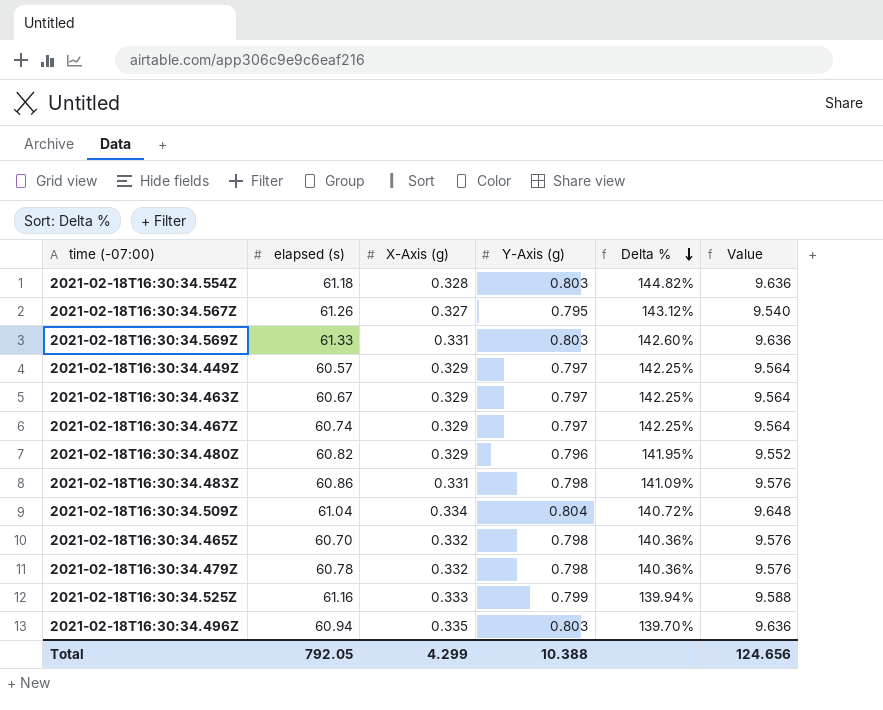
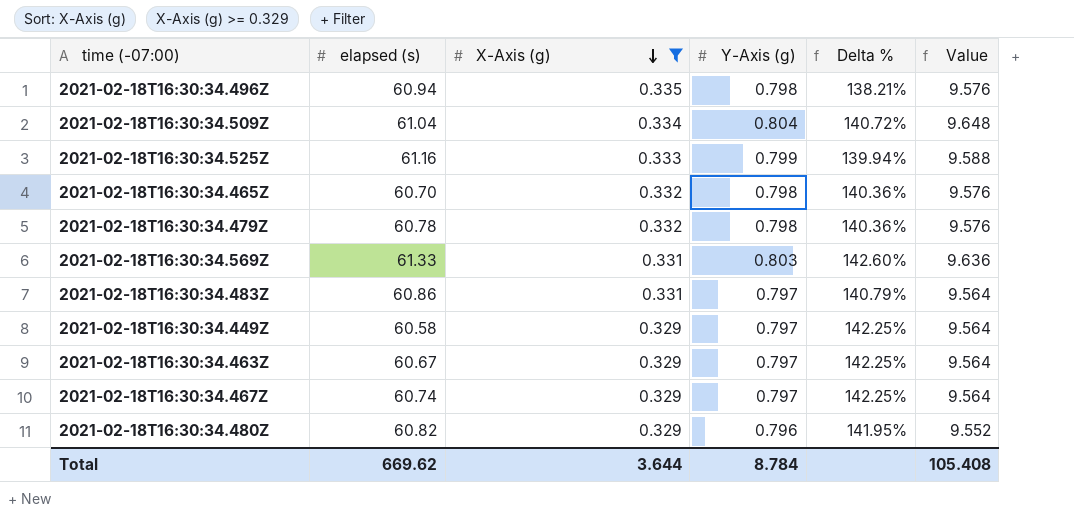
filter: none -> X-Axis (g) >= 0.329
row order: Delta % descending -> X-Axis (g) descending
2021-02-18T16:30:34.496Z | Y-Axis (g): 0.803 -> 0.798
2021-02-18T16:30:34.496Z | Delta %: 139.70% -> 138.21%
2021-02-18T16:30:34.496Z | Value: 9.636 -> 9.576
2021-02-18T16:30:34.483Z | Y-Axis (g): 0.798 -> 0.797
2021-02-18T16:30:34.483Z | Delta %: 141.09% -> 140.79%
2021-02-18T16:30:34.483Z | Value: 9.576 -> 9.564
2021-02-18T16:30:34.449Z | elapsed (s): 60.57 -> 60.58
Total | elapsed (s): 792.05 -> 669.62
Total | X-Axis (g): 4.299 -> 3.644
Total | Y-Axis (g): 10.388 -> 8.784
Total | Value: 124.656 -> 105.408

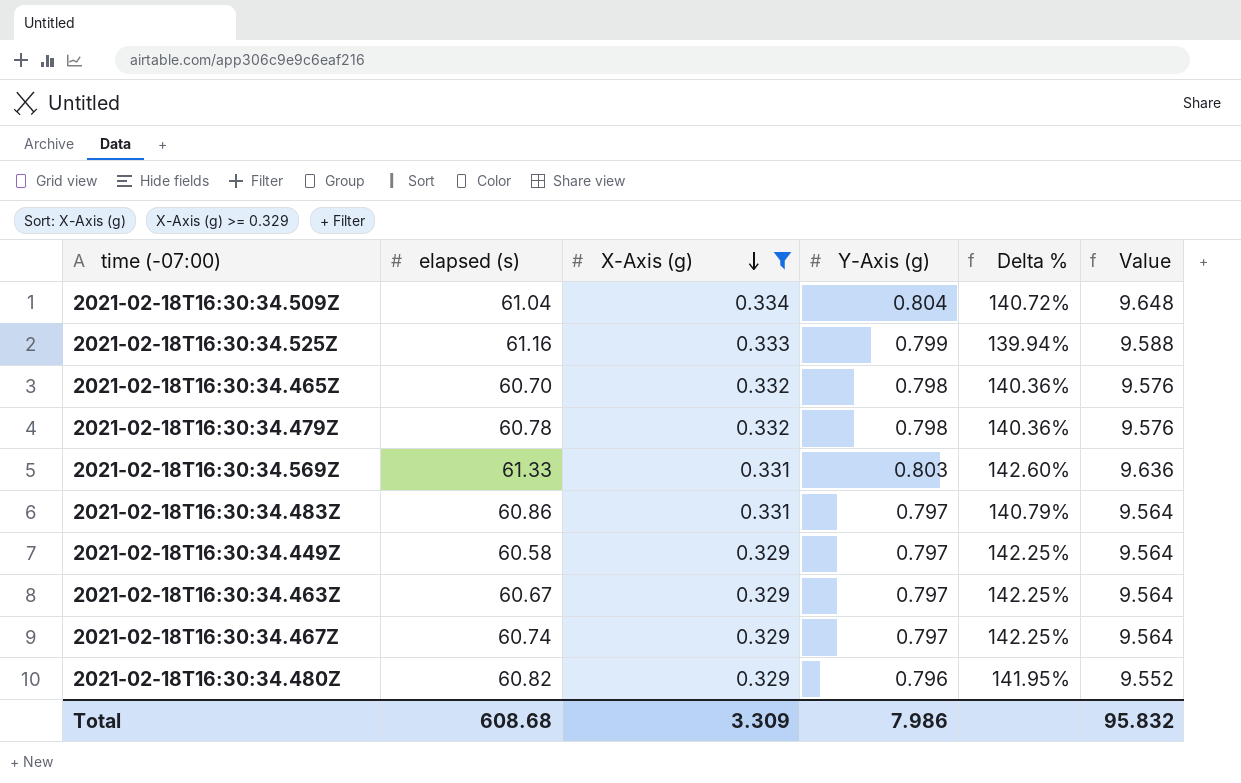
row 2021-02-18T16:30:34.496Z: 60.94 | 0.335 | 0.798 | 138.21% | 9.576 -> none
Total | elapsed (s): 669.62 -> 608.68
Total | X-Axis (g): 3.644 -> 3.309
Total | Y-Axis (g): 8.784 -> 7.986
Total | Value: 105.408 -> 95.832

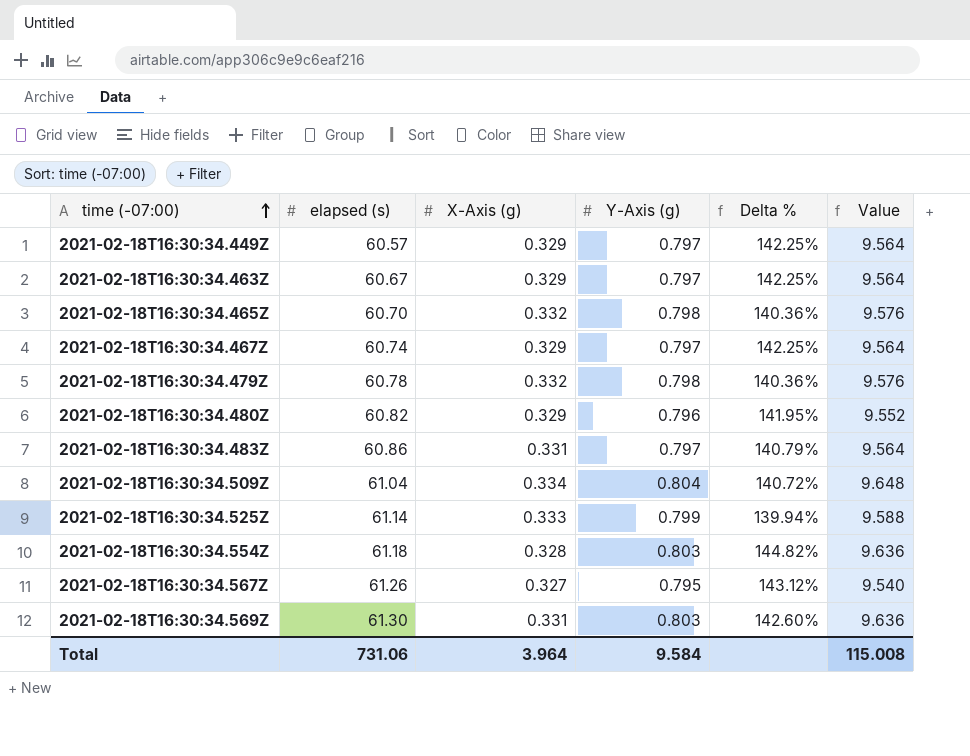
filter: X-Axis (g) >= 0.329 -> none
row order: X-Axis (g) descending -> time (-07:00) ascending
2021-02-18T16:30:34.449Z | elapsed (s): 60.58 -> 60.57
2021-02-18T16:30:34.525Z | elapsed (s): 61.16 -> 61.14
2021-02-18T16:30:34.569Z | elapsed (s): 61.33 -> 61.30
Total | elapsed (s): 608.68 -> 731.06
Total | X-Axis (g): 3.309 -> 3.964
Total | Y-Axis (g): 7.986 -> 9.584
Total | Value: 95.832 -> 115.008

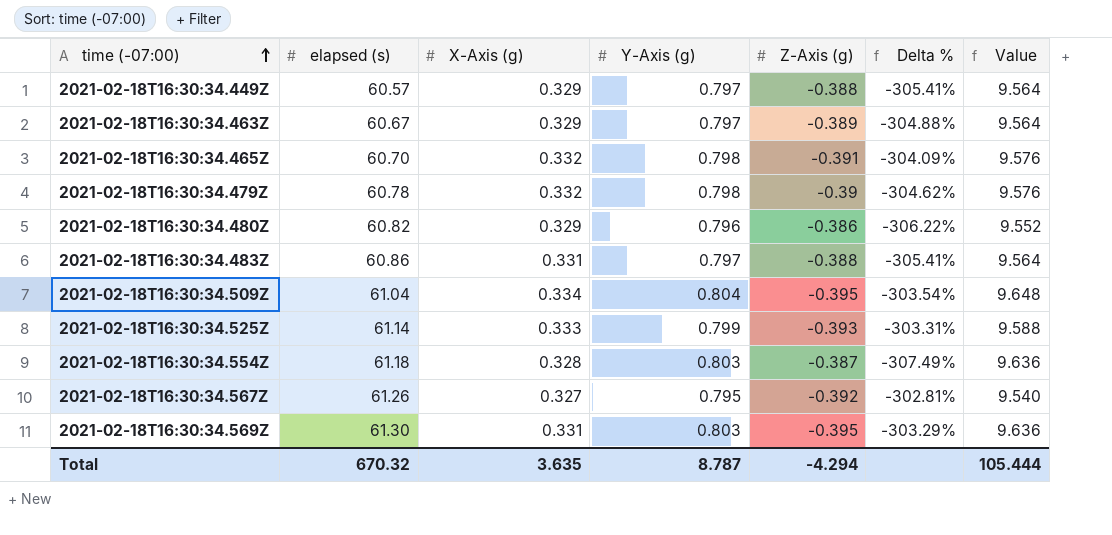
column Z-Axis (g) | position: none -> 5
column Delta % | formula: ([Y-Axis (g)] - [X-Axis (g)]) / [X-Axis (g)] -> ([Y-Axis (g)] - [Z-Axis (g)]) / [Z-Axis (g)]
row 2021-02-18T16:30:34.467Z: 60.74 | 0.329 | 0.797 | 142.25% | 9.564 -> none
Total | elapsed (s): 731.06 -> 670.32
Total | X-Axis (g): 3.964 -> 3.635
Total | Y-Axis (g): 9.584 -> 8.787
Total | Value: 115.008 -> 105.444

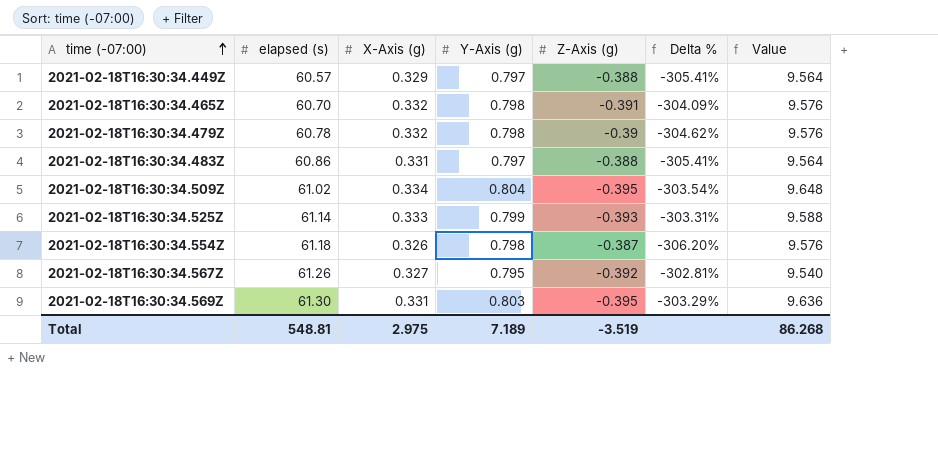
row 2021-02-18T16:30:34.463Z: 60.67 | 0.329 | 0.797 | -0.389 | -304.88% | 9.564 -> none
row 2021-02-18T16:30:34.480Z: 60.82 | 0.329 | 0.796 | -0.386 | -306.22% | 9.552 -> none
2021-02-18T16:30:34.509Z | elapsed (s): 61.04 -> 61.02
2021-02-18T16:30:34.554Z | X-Axis (g): 0.328 -> 0.326
2021-02-18T16:30:34.554Z | Y-Axis (g): 0.803 -> 0.798
2021-02-18T16:30:34.554Z | Delta %: -307.49% -> -306.20%
2021-02-18T16:30:34.554Z | Value: 9.636 -> 9.576
Total | elapsed (s): 670.32 -> 548.81
Total | X-Axis (g): 3.635 -> 2.975
Total | Y-Axis (g): 8.787 -> 7.189
Total | Z-Axis (g): -4.294 -> -3.519
Total | Value: 105.444 -> 86.268

